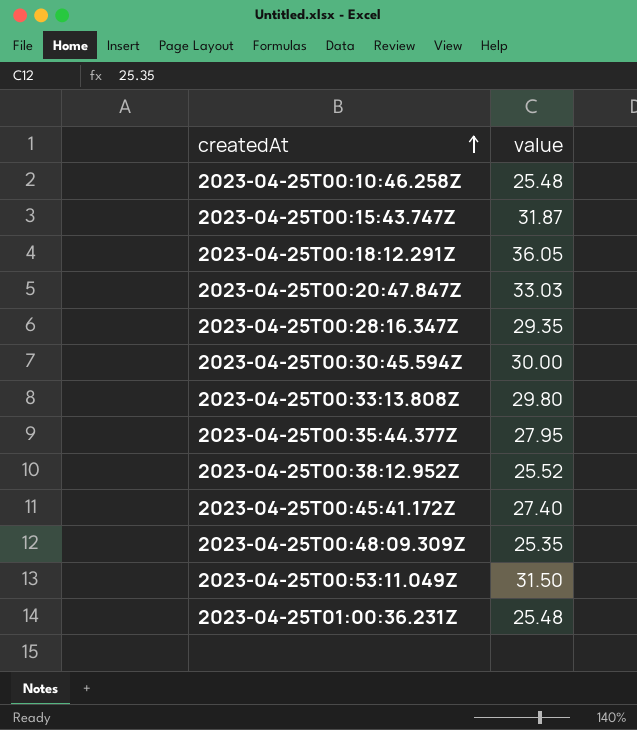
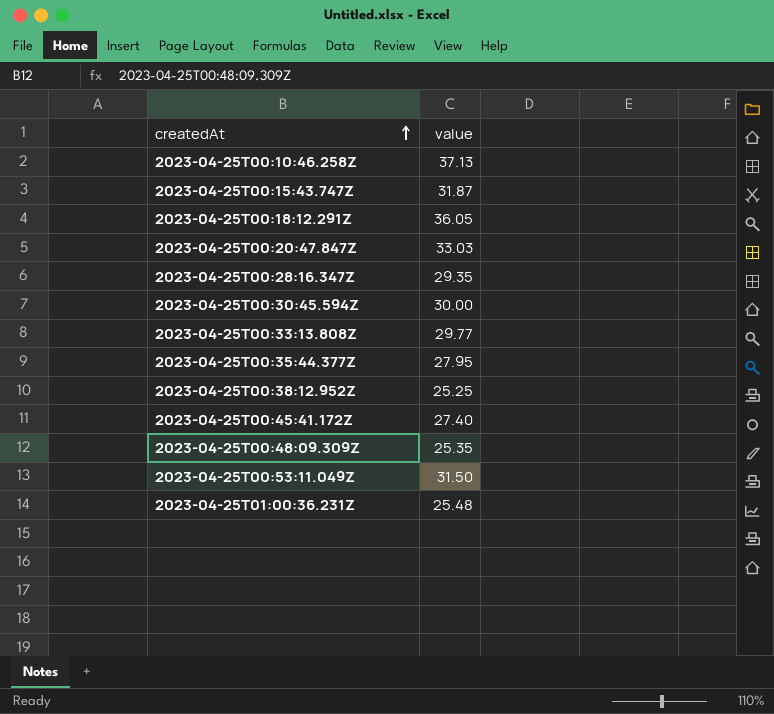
2023-04-25T00:10:46.258Z | value: 25.48 -> 37.13
2023-04-25T00:33:13.808Z | value: 29.80 -> 29.77
2023-04-25T00:38:12.952Z | value: 25.52 -> 25.25

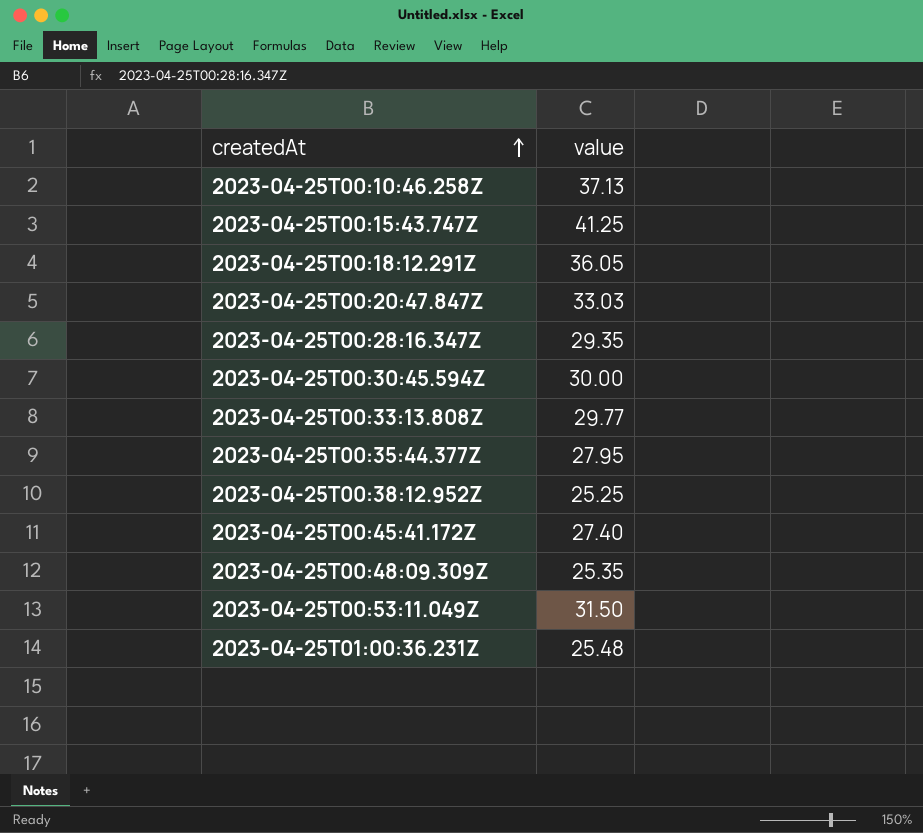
2023-04-25T00:15:43.747Z | value: 31.87 -> 41.25

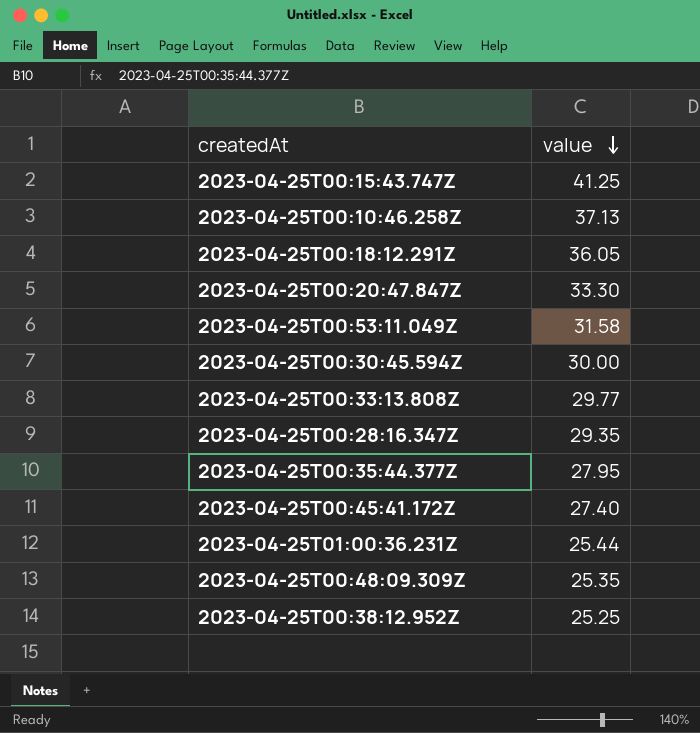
row order: createdAt ascending -> value descending
2023-04-25T00:20:47.847Z | value: 33.03 -> 33.30
2023-04-25T00:53:11.049Z | value: 31.50 -> 31.58
2023-04-25T01:00:36.231Z | value: 25.48 -> 25.44

